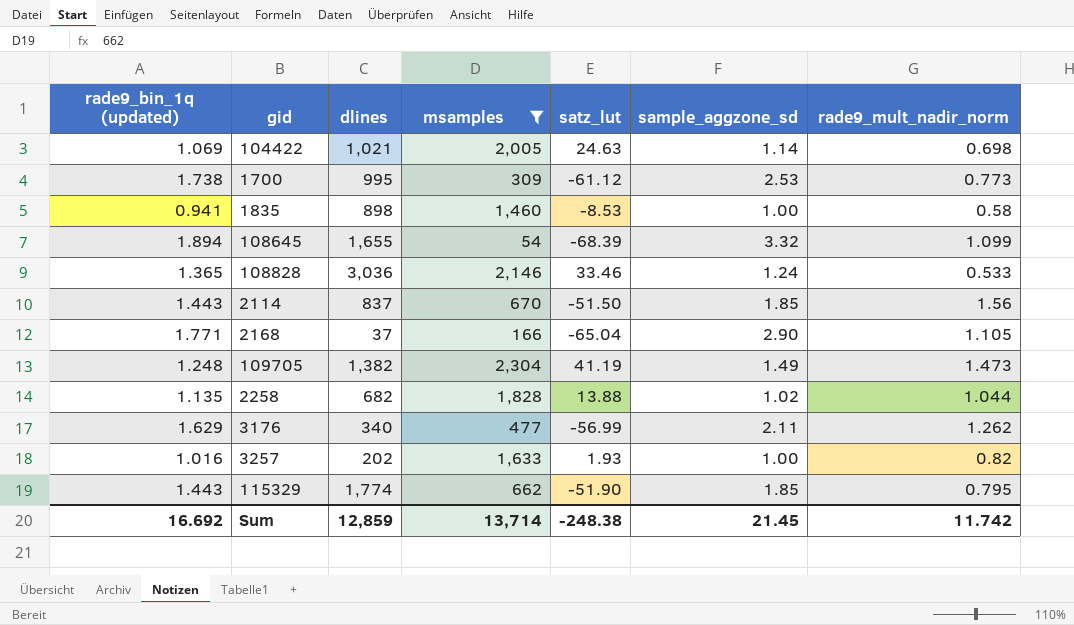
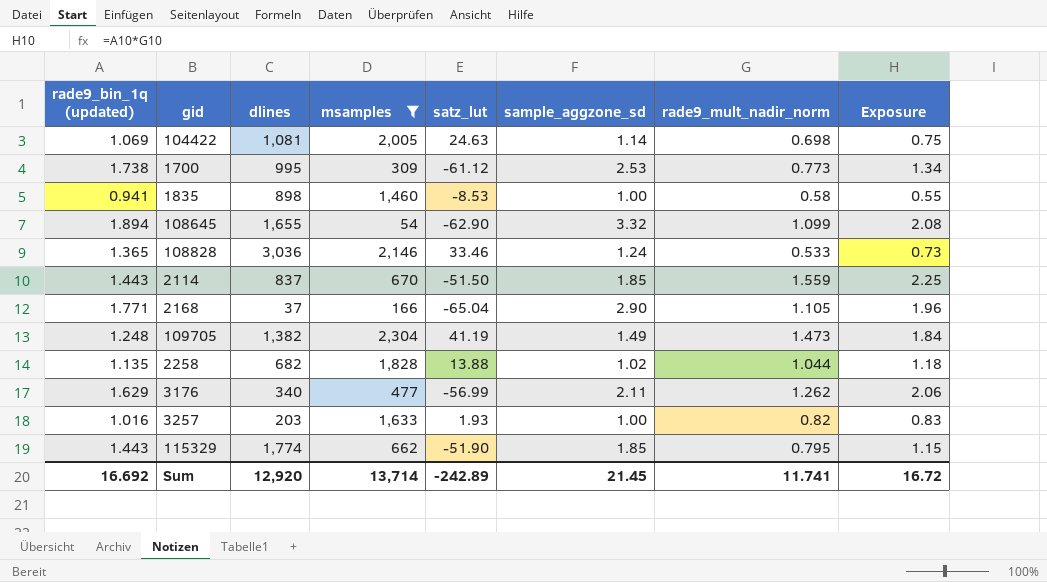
column Exposure | formula: none -> [rade9_bin_1q (updated)] * [rade9_mult_nadir_norm]
104422 | dlines: 1,021 -> 1,081
108645 | satz_lut: -68.39 -> -62.90
2114 | rade9_mult_nadir_norm: 1.56 -> 1.559
3257 | dlines: 202 -> 203
Sum | dlines: 12,859 -> 12,920
Sum | satz_lut: -248.38 -> -242.89
Sum | rade9_mult_nadir_norm: 11.742 -> 11.741

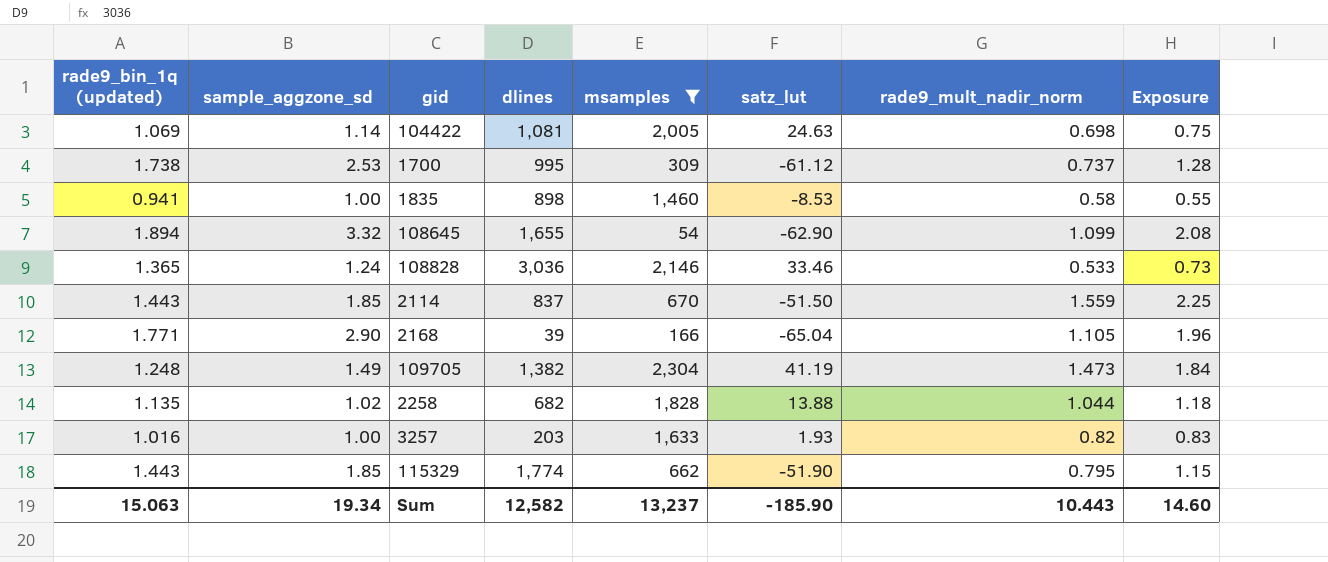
column sample_aggzone_sd | position: 6 -> 2
row 3176: 1.629 | 340 | 477 | -56.99 | 2.11 | 1.262 | 2.06 -> none
1700 | rade9_mult_nadir_norm: 0.773 -> 0.737
1700 | Exposure: 1.34 -> 1.28
2168 | dlines: 37 -> 39
Sum | rade9_bin_1q (updated): 16.692 -> 15.063
Sum | sample_aggzone_sd: 21.45 -> 19.34
Sum | dlines: 12,920 -> 12,582
Sum | msamples: 13,714 -> 13,237
Sum | satz_lut: -242.89 -> -185.90
Sum | rade9_mult_nadir_norm: 11.741 -> 10.443
Sum | Exposure: 16.72 -> 14.60

